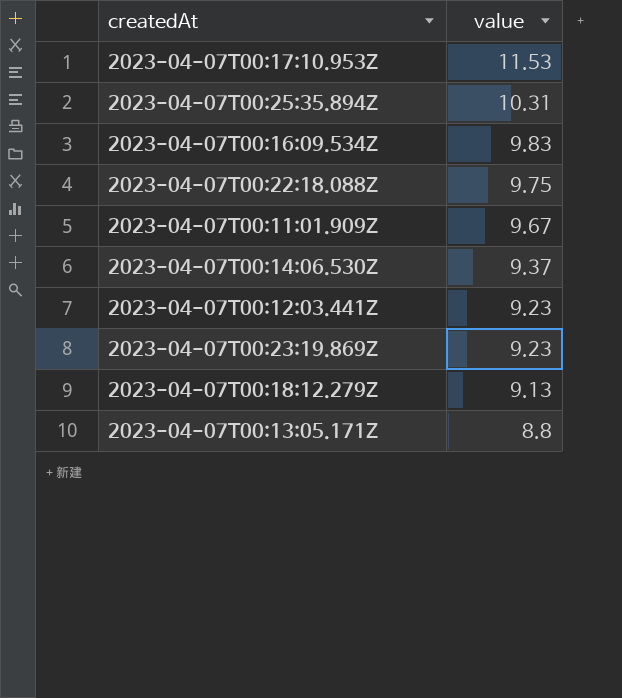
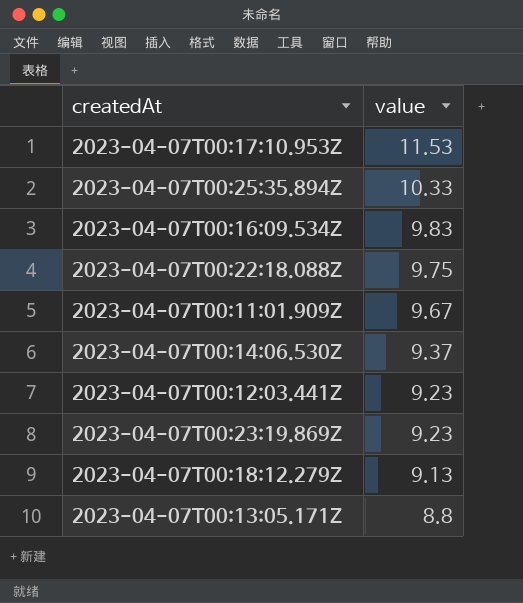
2023-04-07T00:25:35.894Z | value: 10.31 -> 10.33

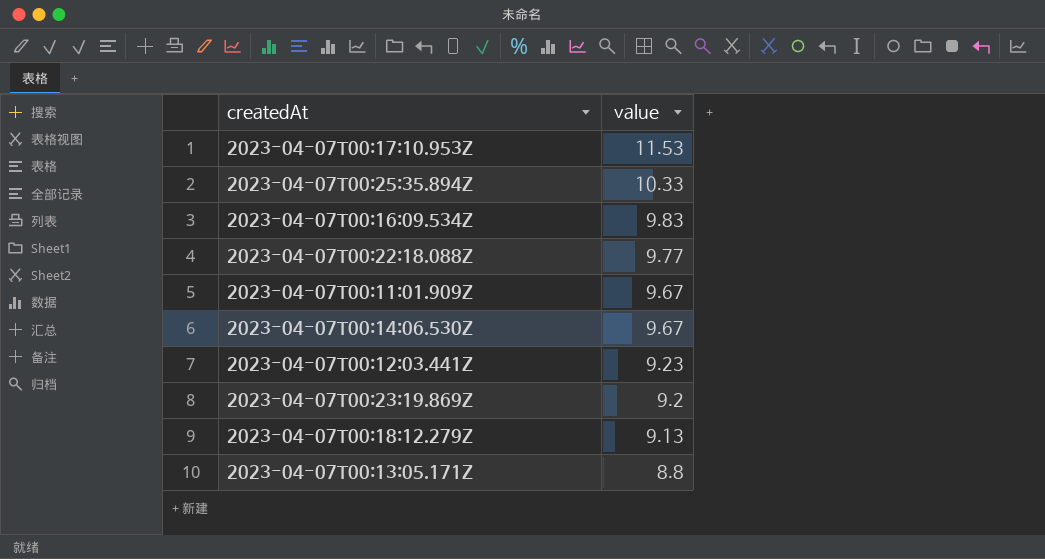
2023-04-07T00:22:18.088Z | value: 9.75 -> 9.77
2023-04-07T00:14:06.530Z | value: 9.37 -> 9.67
2023-04-07T00:23:19.869Z | value: 9.23 -> 9.2

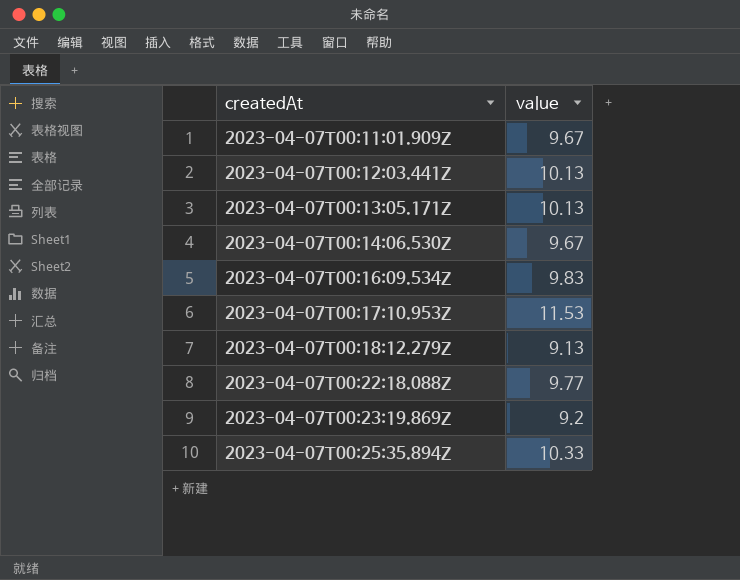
row order: value descending -> createdAt ascending
2023-04-07T00:12:03.441Z | value: 9.23 -> 10.13
2023-04-07T00:13:05.171Z | value: 8.8 -> 10.13

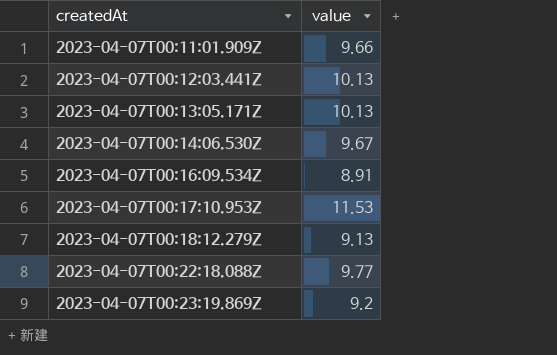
row 2023-04-07T00:25:35.894Z: 10.33 -> none
2023-04-07T00:11:01.909Z | value: 9.67 -> 9.66
2023-04-07T00:16:09.534Z | value: 9.83 -> 8.91

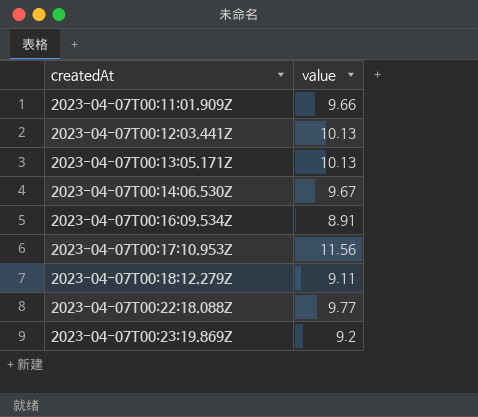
2023-04-07T00:17:10.953Z | value: 11.53 -> 11.56
2023-04-07T00:18:12.279Z | value: 9.13 -> 9.11

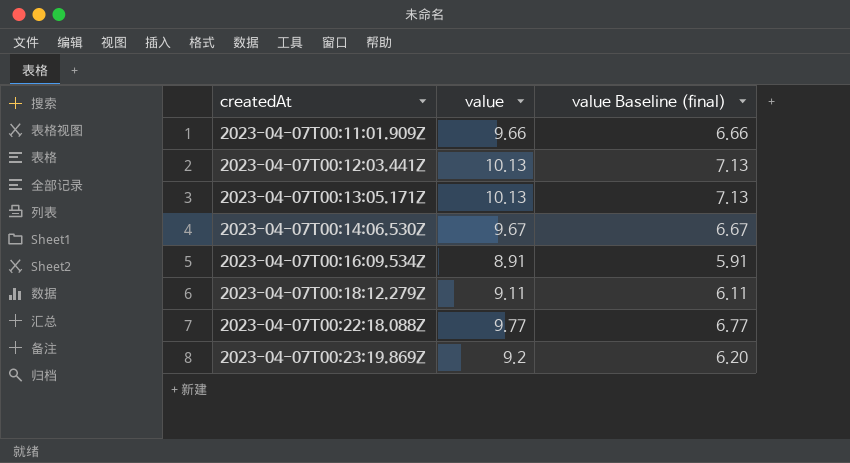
column value Baseline (final) | formula: none -> [value] - 3
row 2023-04-07T00:17:10.953Z: 11.56 -> none

